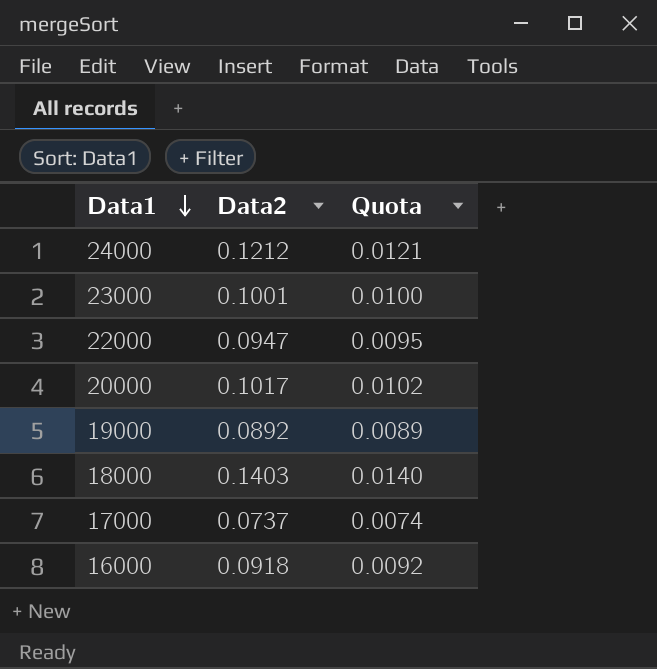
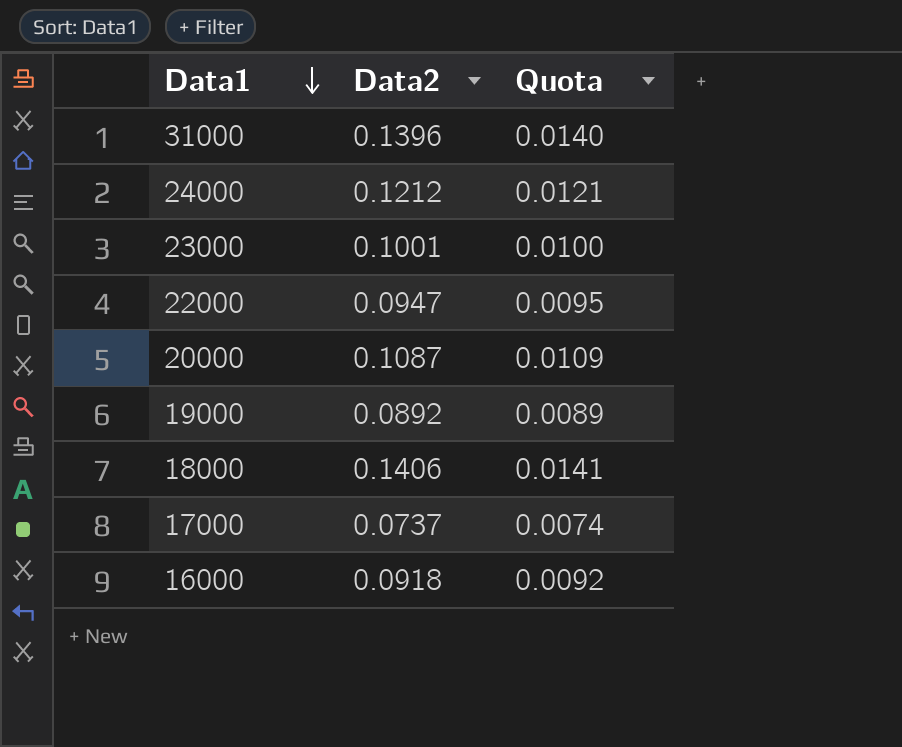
row 31000: none -> 0.1396 | 0.0140
20000 | Data2: 0.1017 -> 0.1087
20000 | Quota: 0.0102 -> 0.0109
18000 | Data2: 0.1403 -> 0.1406
18000 | Quota: 0.0140 -> 0.0141

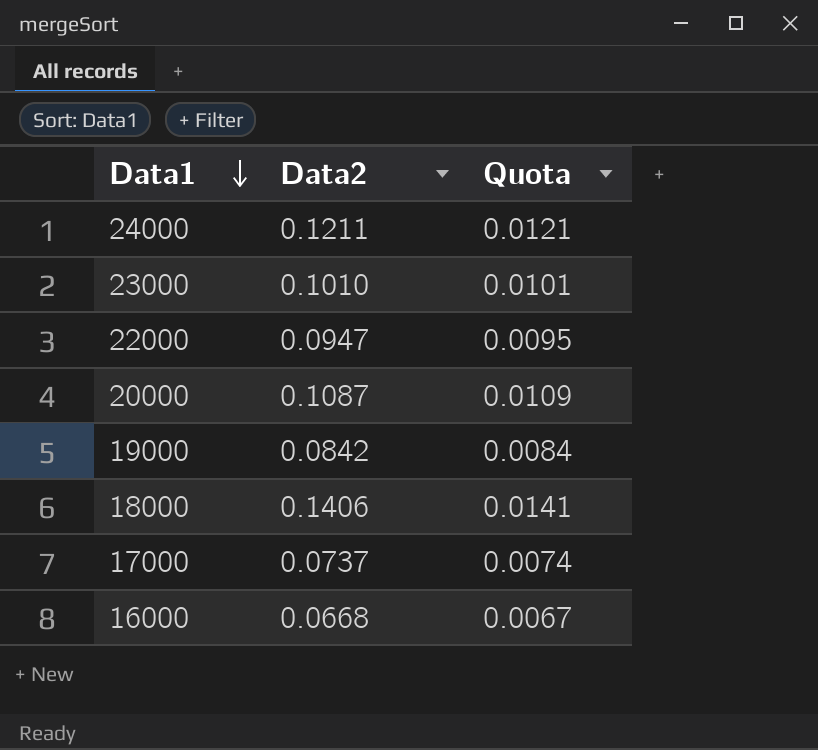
row 31000: 0.1396 | 0.0140 -> none
24000 | Data2: 0.1212 -> 0.1211
23000 | Data2: 0.1001 -> 0.1010
23000 | Quota: 0.0100 -> 0.0101
19000 | Data2: 0.0892 -> 0.0842
19000 | Quota: 0.0089 -> 0.0084
16000 | Data2: 0.0918 -> 0.0668
16000 | Quota: 0.0092 -> 0.0067

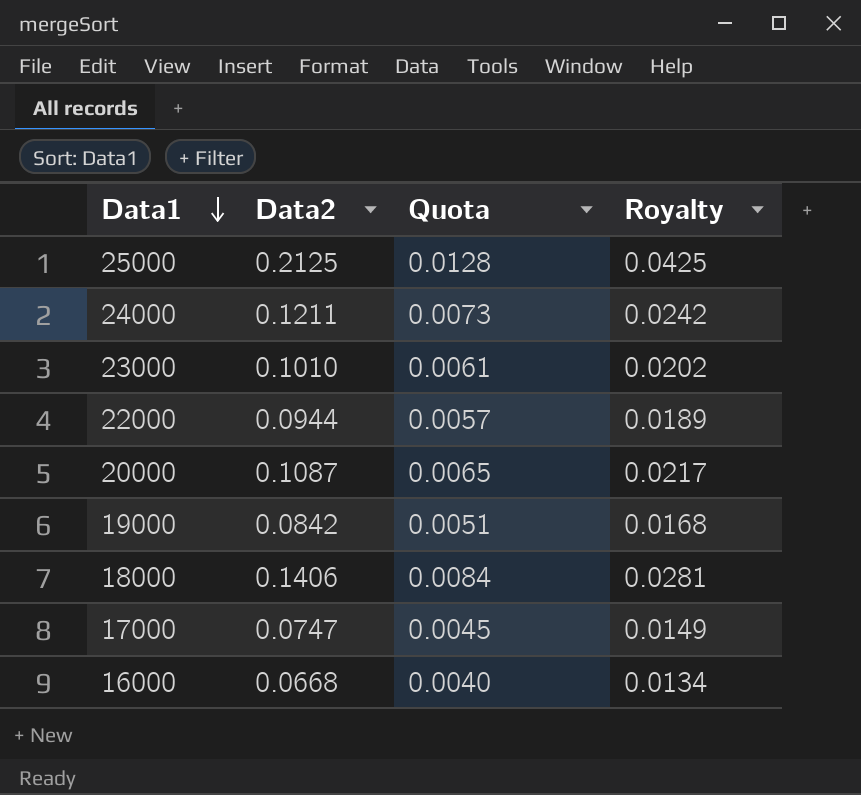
column Quota | formula: [Data2] * 0.1 -> [Data2] * 0.06
column Royalty | formula: none -> [Data2] * 0.2
row 25000: none -> 0.2125 | 0.0128 | 0.0425
22000 | Data2: 0.0947 -> 0.0944
17000 | Data2: 0.0737 -> 0.0747

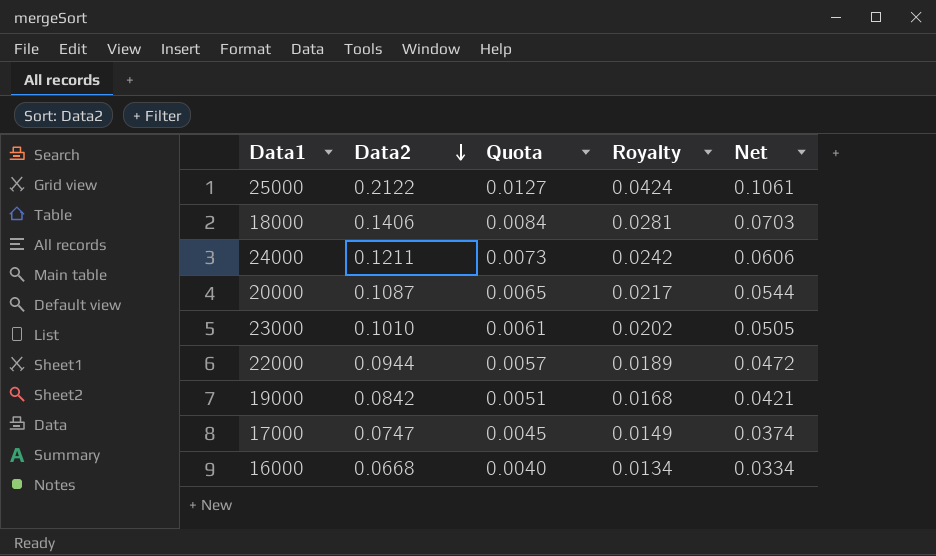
row order: Data1 descending -> Data2 descending
column Net | formula: none -> [Data2] * 0.5
25000 | Data2: 0.2125 -> 0.2122
25000 | Quota: 0.0128 -> 0.0127
25000 | Royalty: 0.0425 -> 0.0424

